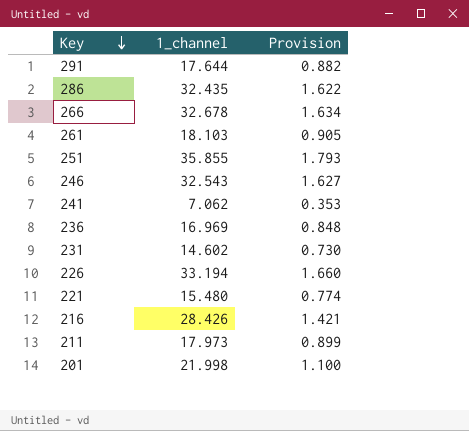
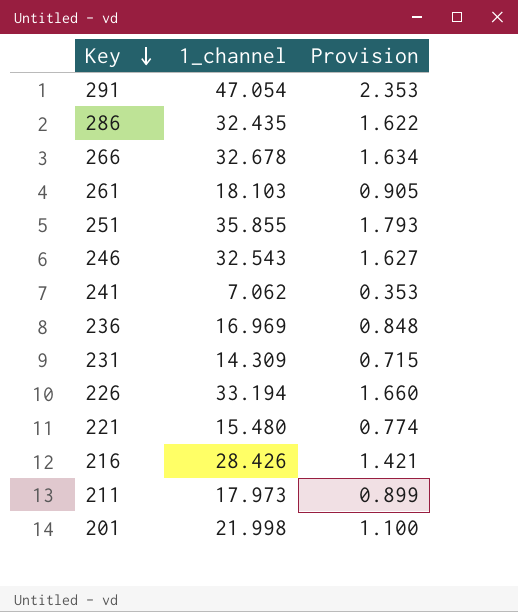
291 | 1_channel: 17.644 -> 47.054
291 | Provision: 0.882 -> 2.353
231 | 1_channel: 14.602 -> 14.309
231 | Provision: 0.730 -> 0.715

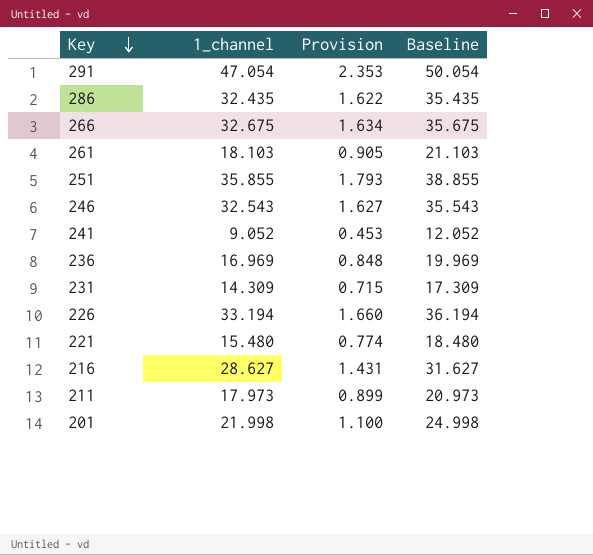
column Baseline | formula: none -> [1_channel] + 3
266 | 1_channel: 32.678 -> 32.675
241 | 1_channel: 7.062 -> 9.052
241 | Provision: 0.353 -> 0.453
216 | 1_channel: 28.426 -> 28.627
216 | Provision: 1.421 -> 1.431

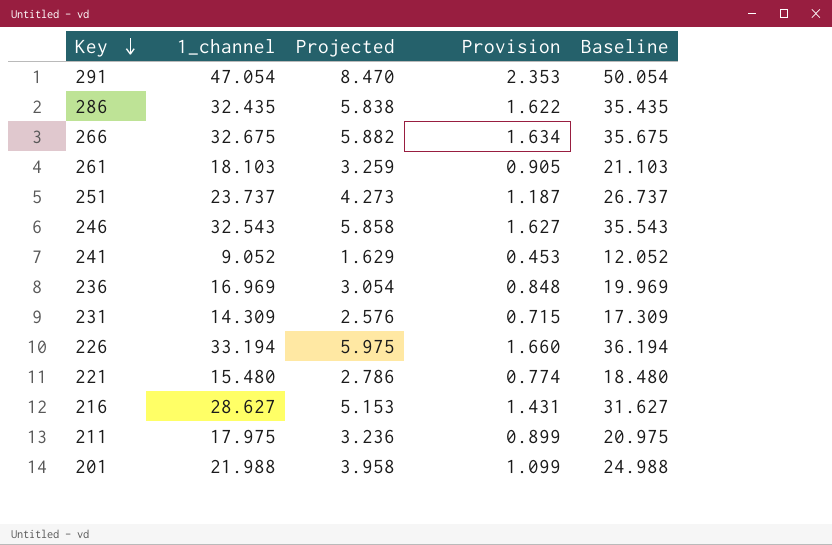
column Projected | formula: none -> [1_channel] * 0.18
251 | 1_channel: 35.855 -> 23.737
251 | Provision: 1.793 -> 1.187
251 | Baseline: 38.855 -> 26.737
211 | 1_channel: 17.973 -> 17.975
211 | Baseline: 20.973 -> 20.975
201 | 1_channel: 21.998 -> 21.988
201 | Provision: 1.100 -> 1.099
201 | Baseline: 24.998 -> 24.988

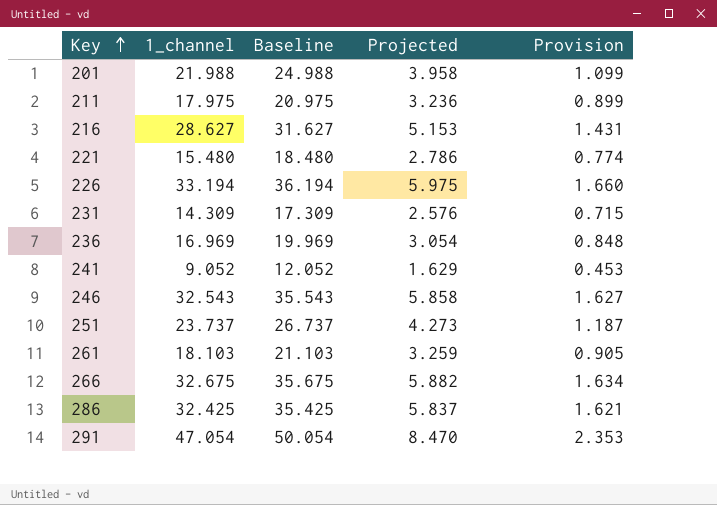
row order: Key descending -> Key ascending
column Baseline | position: 5 -> 3
286 | 1_channel: 32.435 -> 32.425
286 | Baseline: 35.435 -> 35.425
286 | Projected: 5.838 -> 5.837
286 | Provision: 1.622 -> 1.621

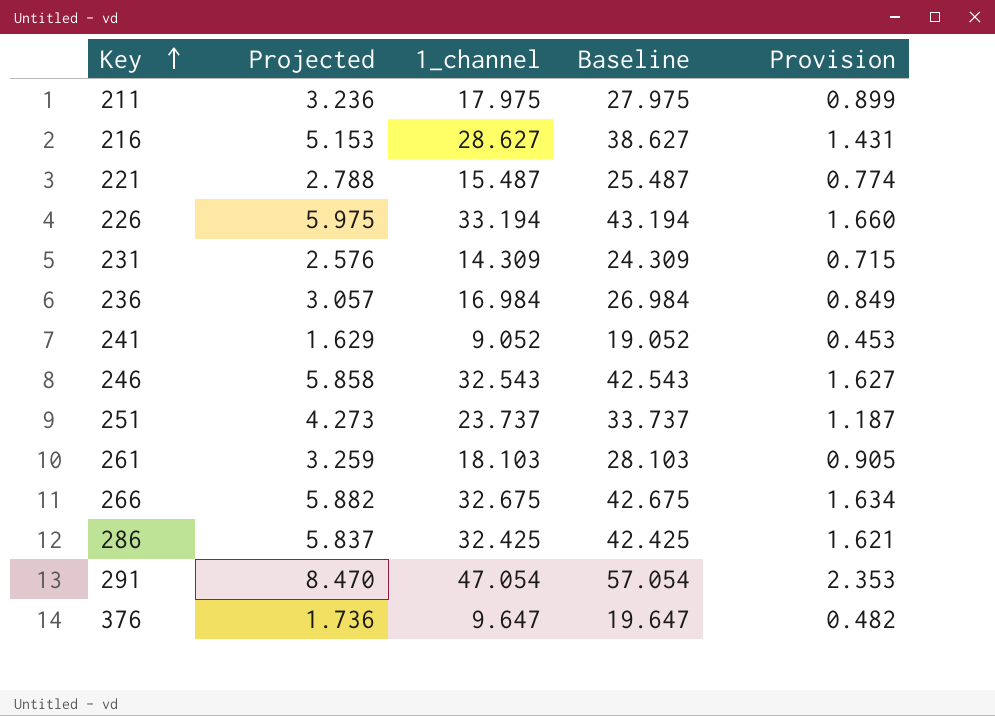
column Projected | position: 4 -> 2
column Baseline | formula: [1_channel] + 3 -> [1_channel] + 10
row 201: 21.988 | 24.988 | 3.958 | 1.099 -> none
221 | Projected: 2.786 -> 2.788
221 | 1_channel: 15.480 -> 15.487
236 | Projected: 3.054 -> 3.057
236 | 1_channel: 16.969 -> 16.984
236 | Provision: 0.848 -> 0.849
row 376: none -> 1.736 | 9.647 | 19.647 | 0.482

